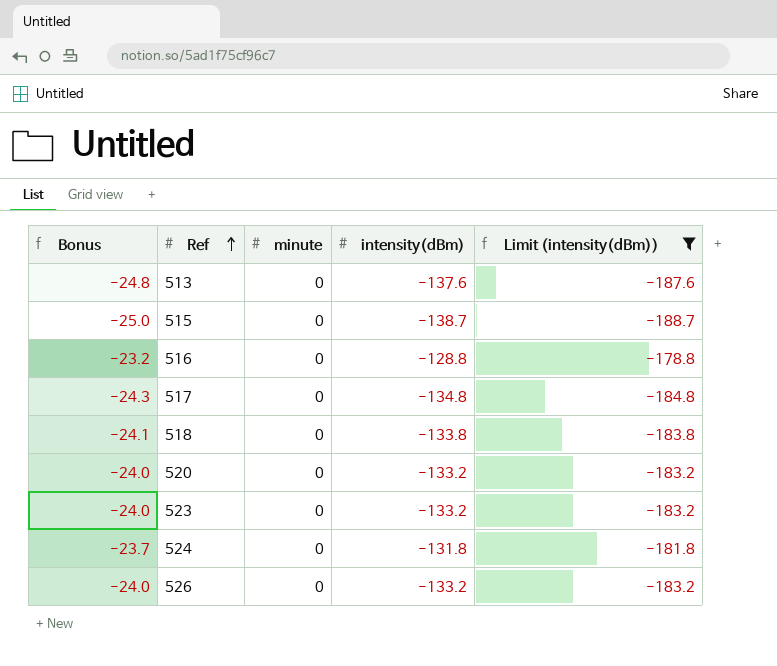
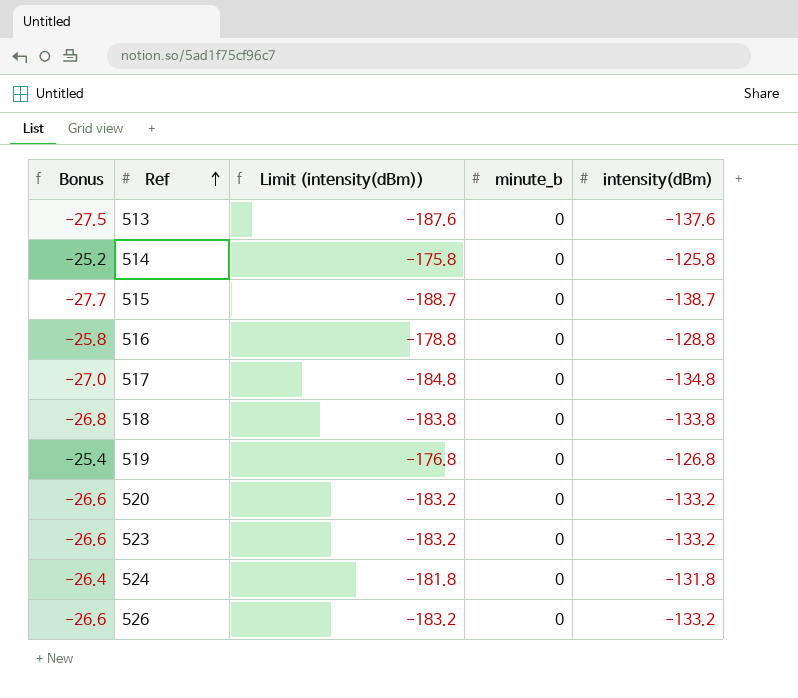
filter: Limit (intensity(dBm)) <= -178.8 -> none
column Bonus | formula: [intensity(dBm)] * 0.18 -> [intensity(dBm)] * 0.2
column Limit (intensity(dBm)) | position: 5 -> 3
column name: minute -> minute_b

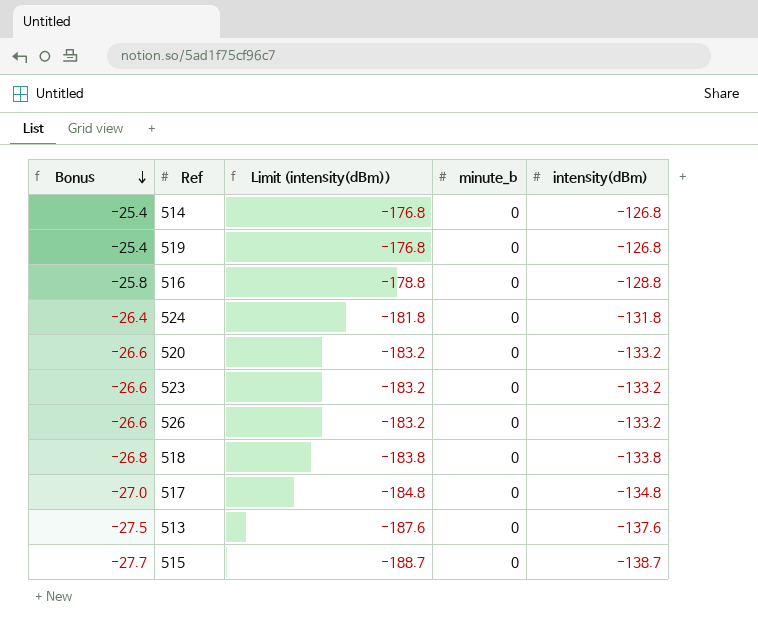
row order: Ref ascending -> Bonus descending
514 | Bonus: -25.2 -> -25.4
514 | Limit (intensity(dBm)): -175.8 -> -176.8
514 | intensity(dBm): -125.8 -> -126.8

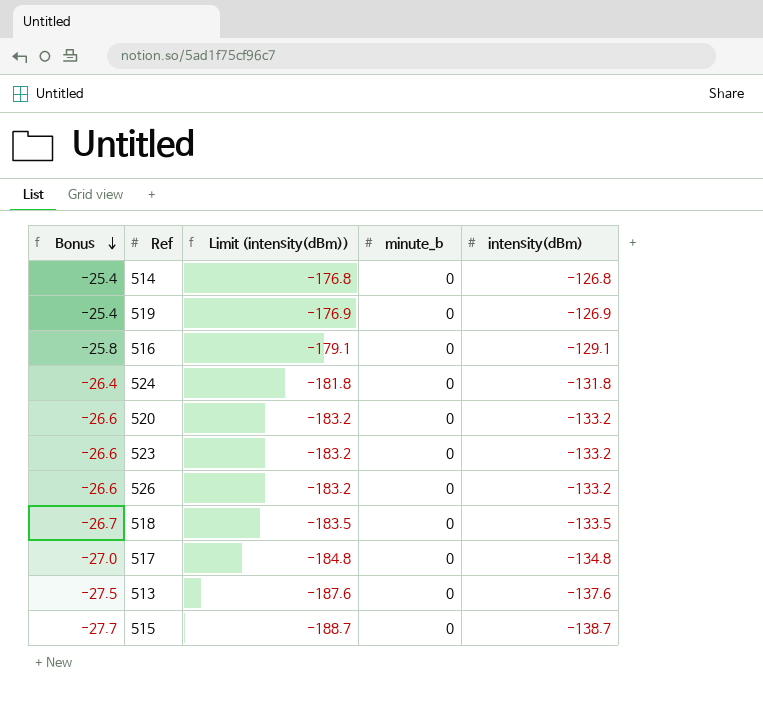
519 | Limit (intensity(dBm)): -176.8 -> -176.9
519 | intensity(dBm): -126.8 -> -126.9
516 | Limit (intensity(dBm)): -178.8 -> -179.1
516 | intensity(dBm): -128.8 -> -129.1
518 | Bonus: -26.8 -> -26.7
518 | Limit (intensity(dBm)): -183.8 -> -183.5
518 | intensity(dBm): -133.8 -> -133.5

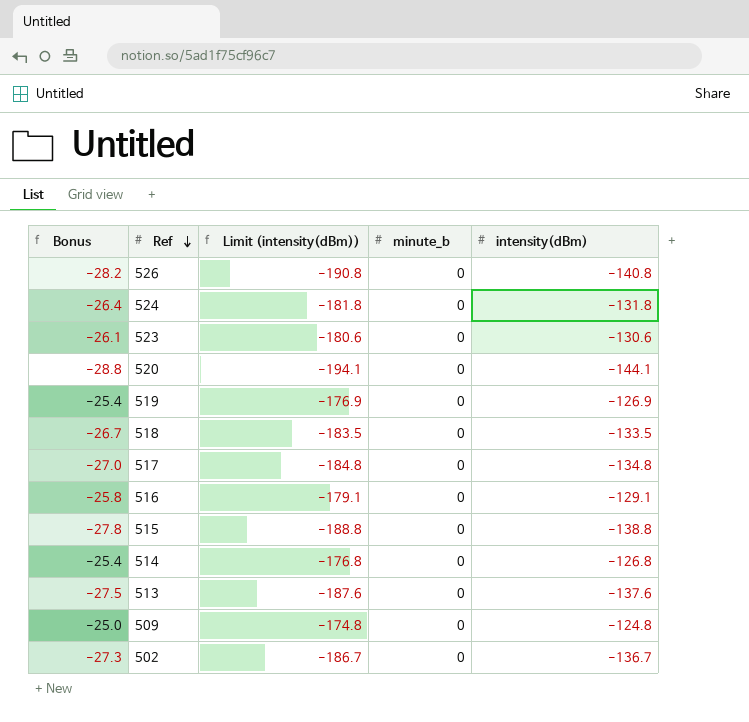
row order: Bonus descending -> Ref descending
526 | Bonus: -26.6 -> -28.2
526 | Limit (intensity(dBm)): -183.2 -> -190.8
526 | intensity(dBm): -133.2 -> -140.8
523 | Bonus: -26.6 -> -26.1
523 | Limit (intensity(dBm)): -183.2 -> -180.6
523 | intensity(dBm): -133.2 -> -130.6
520 | Bonus: -26.6 -> -28.8
520 | Limit (intensity(dBm)): -183.2 -> -194.1
520 | intensity(dBm): -133.2 -> -144.1
515 | Bonus: -27.7 -> -27.8
515 | Limit (intensity(dBm)): -188.7 -> -188.8
515 | intensity(dBm): -138.7 -> -138.8
row 509: none -> -25.0 | -174.8 | 0 | -124.8
row 502: none -> -27.3 | -186.7 | 0 | -136.7

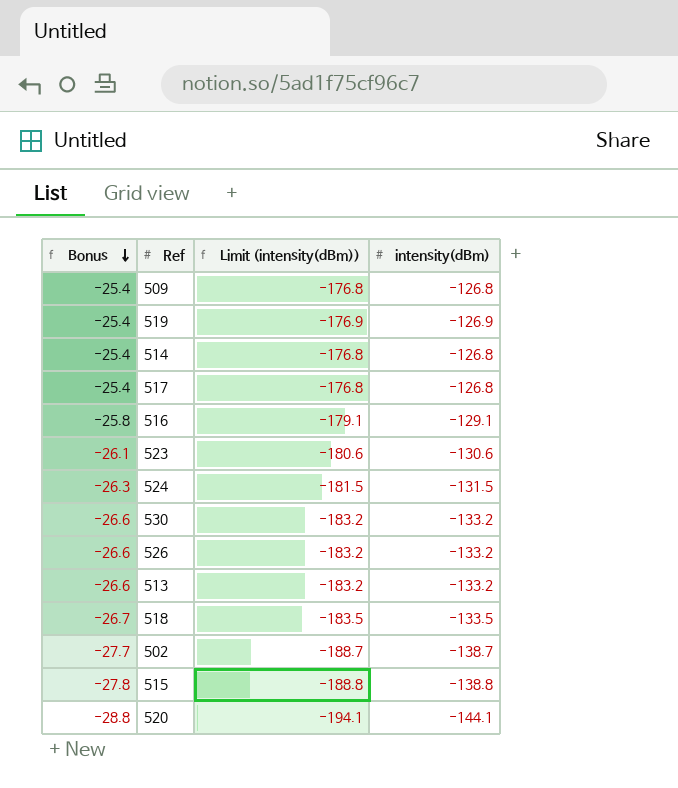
row order: Ref descending -> Bonus descending
column minute_b | position: 4 -> none
509 | Bonus: -25.0 -> -25.4
509 | Limit (intensity(dBm)): -174.8 -> -176.8
509 | intensity(dBm): -124.8 -> -126.8
517 | Bonus: -27.0 -> -25.4
517 | Limit (intensity(dBm)): -184.8 -> -176.8
517 | intensity(dBm): -134.8 -> -126.8
524 | Bonus: -26.4 -> -26.3
524 | Limit (intensity(dBm)): -181.8 -> -181.5
524 | intensity(dBm): -131.8 -> -131.5
row 530: none -> -26.6 | -183.2 | -133.2
526 | Bonus: -28.2 -> -26.6
526 | Limit (intensity(dBm)): -190.8 -> -183.2
526 | intensity(dBm): -140.8 -> -133.2
513 | Bonus: -27.5 -> -26.6
513 | Limit (intensity(dBm)): -187.6 -> -183.2
513 | intensity(dBm): -137.6 -> -133.2
502 | Bonus: -27.3 -> -27.7
502 | Limit (intensity(dBm)): -186.7 -> -188.7
502 | intensity(dBm): -136.7 -> -138.7

